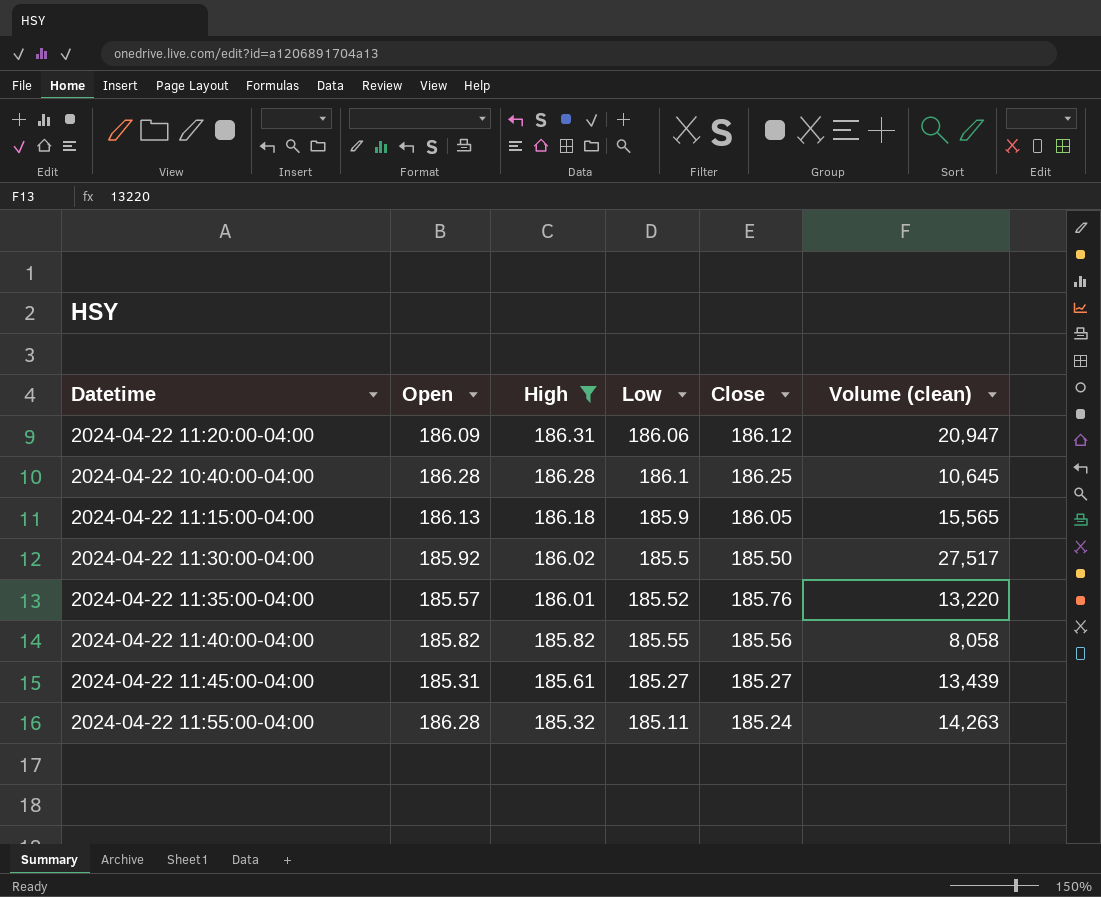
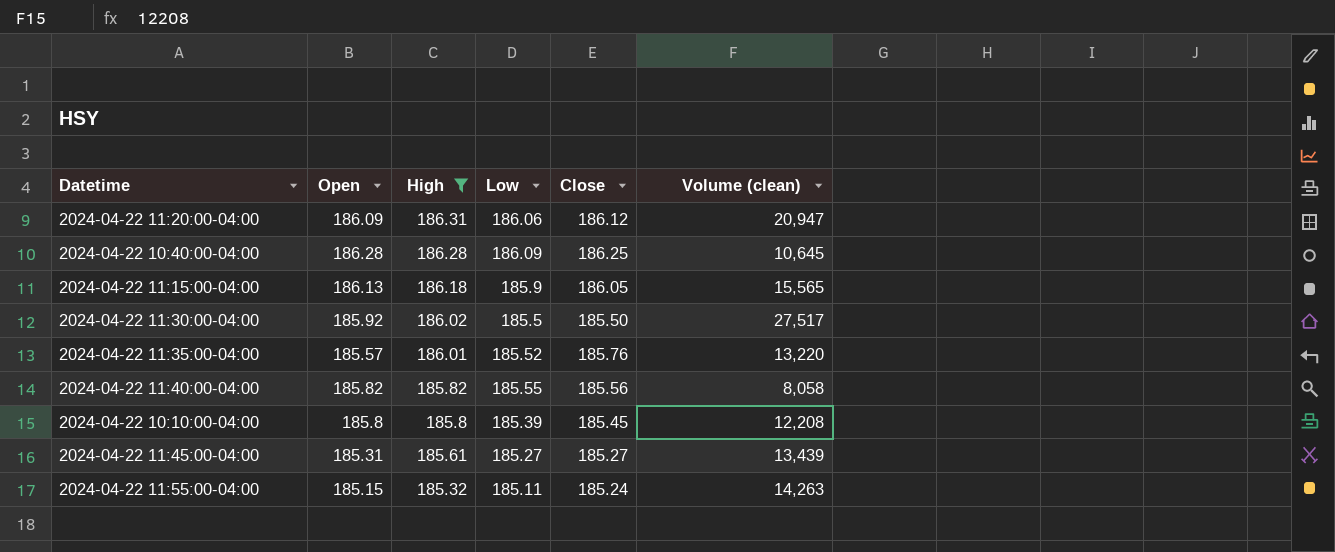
2024-04-22 10:40:00-04:00 | Low: 186.1 -> 186.09
row 2024-04-22 10:10:00-04:00: none -> 185.8 | 185.8 | 185.39 | 185.45 | 12,208
2024-04-22 11:55:00-04:00 | Open: 186.28 -> 185.15

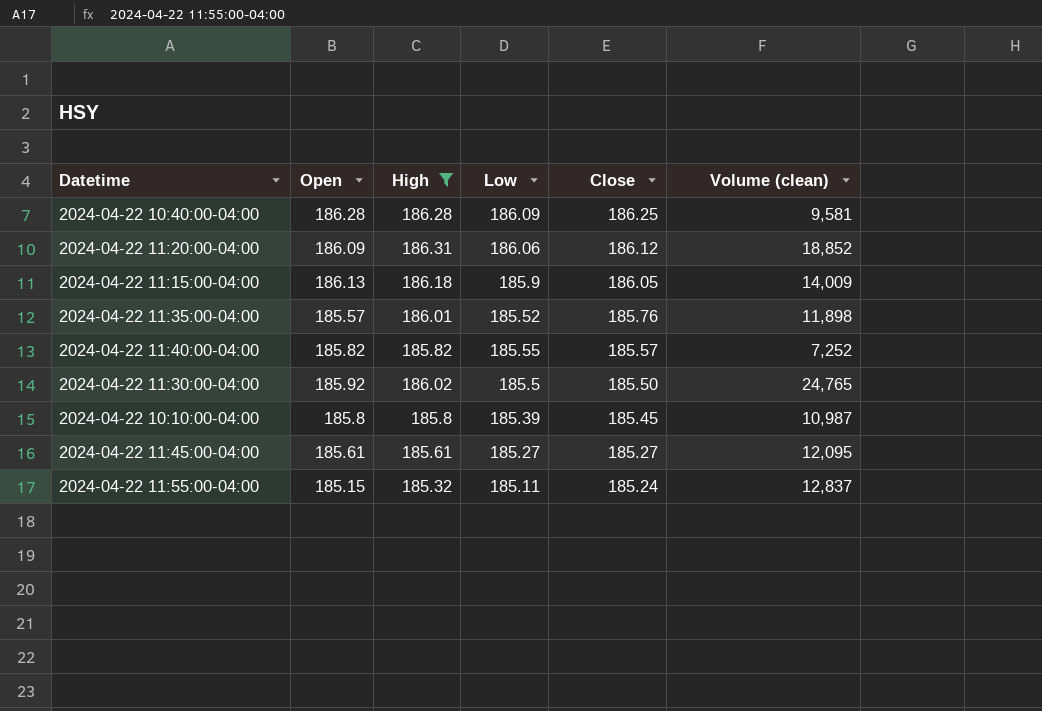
row order: High descending -> Close descending
2024-04-22 10:40:00-04:00 | Volume (clean): 10,645 -> 9,581
2024-04-22 11:20:00-04:00 | Volume (clean): 20,947 -> 18,852
2024-04-22 11:15:00-04:00 | Volume (clean): 15,565 -> 14,009
2024-04-22 11:35:00-04:00 | Volume (clean): 13,220 -> 11,898
2024-04-22 11:40:00-04:00 | Close: 185.56 -> 185.57
2024-04-22 11:40:00-04:00 | Volume (clean): 8,058 -> 7,252
2024-04-22 11:30:00-04:00 | Volume (clean): 27,517 -> 24,765
2024-04-22 10:10:00-04:00 | Volume (clean): 12,208 -> 10,987
2024-04-22 11:45:00-04:00 | Open: 185.31 -> 185.61
2024-04-22 11:45:00-04:00 | Volume (clean): 13,439 -> 12,095
2024-04-22 11:55:00-04:00 | Volume (clean): 14,263 -> 12,837

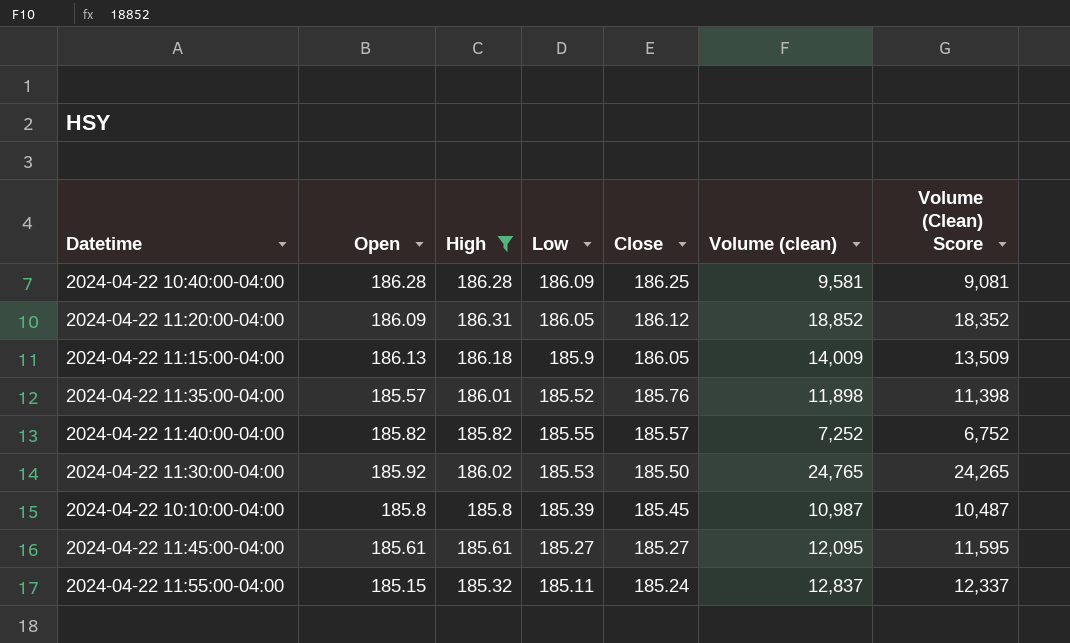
column Volume (Clean) Score | formula: none -> [Volume (clean)] - 500
2024-04-22 11:20:00-04:00 | Low: 186.06 -> 186.05
2024-04-22 11:30:00-04:00 | Low: 185.5 -> 185.53

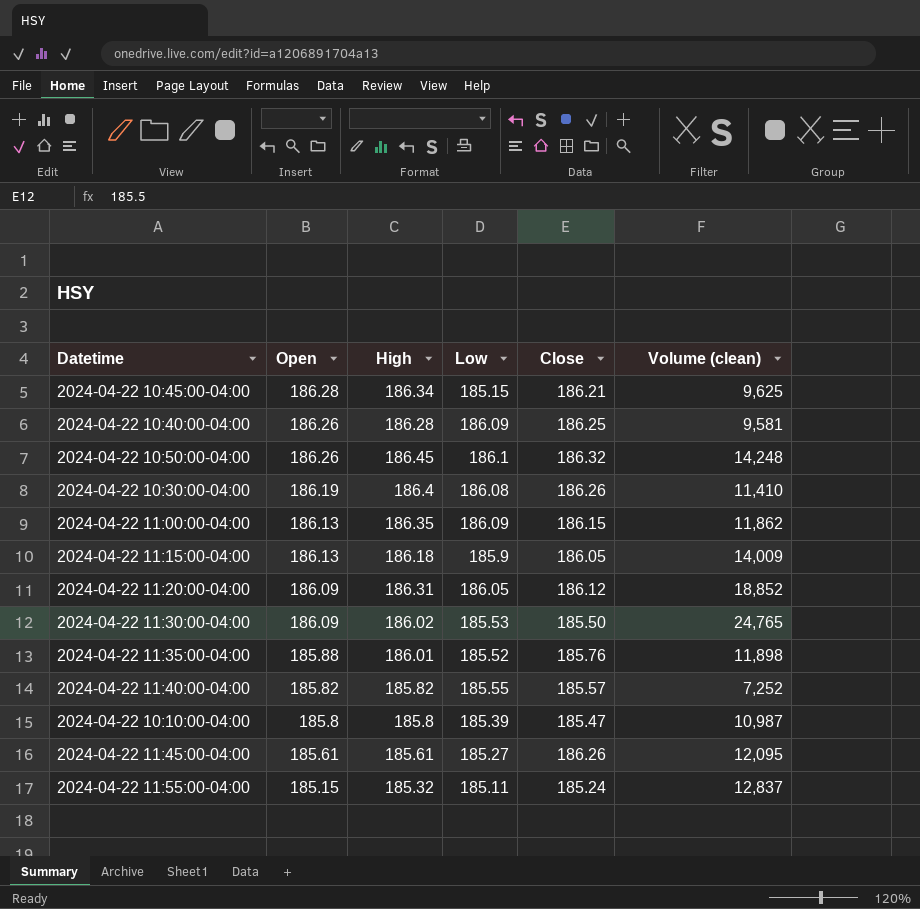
filter: High <= 186.31 -> none
row order: Close descending -> Open descending
column Volume (Clean) Score | formula: [Volume (clean)] - 500 -> none
2024-04-22 10:40:00-04:00 | Open: 186.28 -> 186.26
2024-04-22 11:30:00-04:00 | Open: 185.92 -> 186.09
2024-04-22 11:35:00-04:00 | Open: 185.57 -> 185.88
2024-04-22 10:10:00-04:00 | Close: 185.45 -> 185.47
2024-04-22 11:45:00-04:00 | Close: 185.27 -> 186.26

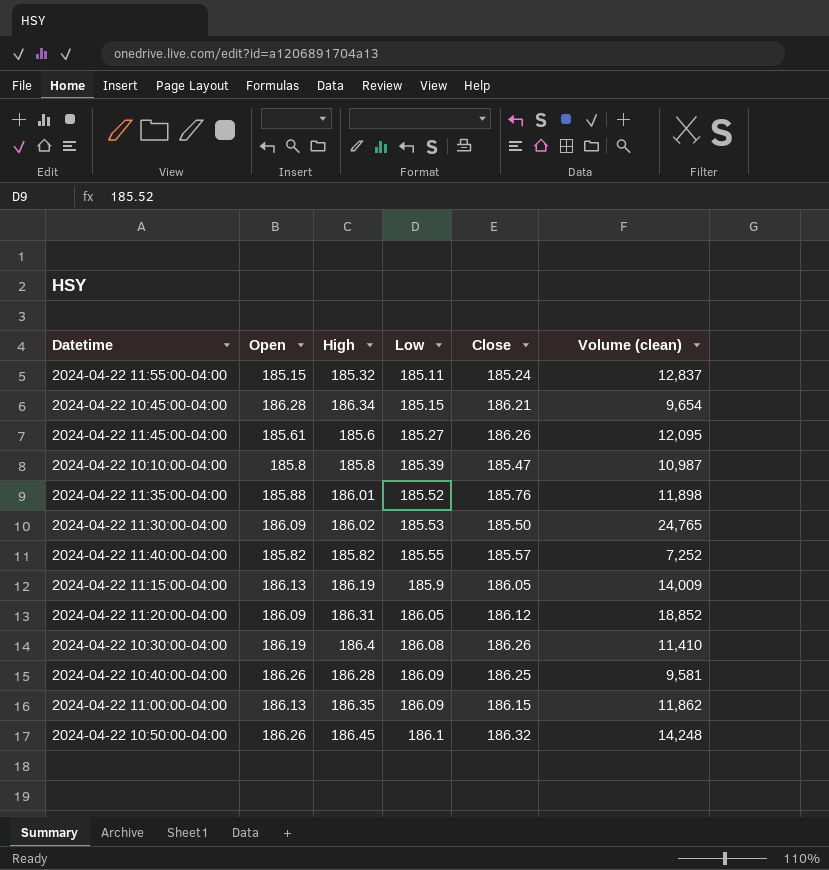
row order: Open descending -> Low ascending
2024-04-22 10:45:00-04:00 | Volume (clean): 9,625 -> 9,654
2024-04-22 11:45:00-04:00 | High: 185.61 -> 185.6
2024-04-22 11:15:00-04:00 | High: 186.18 -> 186.19

